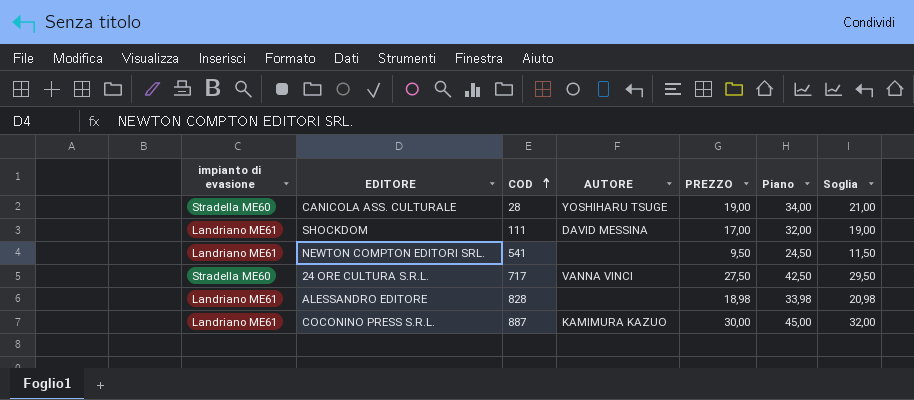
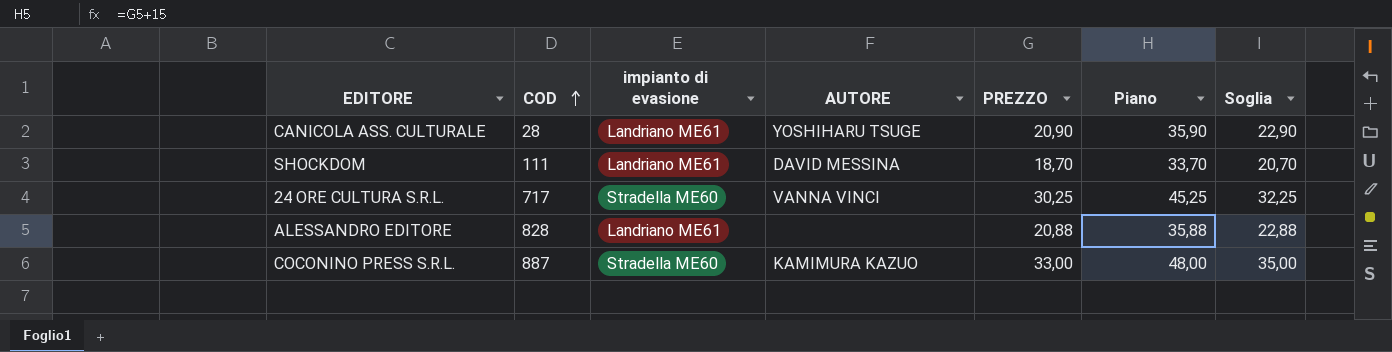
column impianto di evasione | position: 1 -> 3
row NEWTON COMPTON EDITORI SRL.: Landriano ME61 | 541 | none | 9,50 | 24,50 | 11,50 -> none
CANICOLA ASS. CULTURALE | impianto di evasione: Stradella ME60 -> Landriano ME61
CANICOLA ASS. CULTURALE | PREZZO: 19,00 -> 20,90
CANICOLA ASS. CULTURALE | Piano: 34,00 -> 35,90
CANICOLA ASS. CULTURALE | Soglia: 21,00 -> 22,90
SHOCKDOM | PREZZO: 17,00 -> 18,70
SHOCKDOM | Piano: 32,00 -> 33,70
SHOCKDOM | Soglia: 19,00 -> 20,70
24 ORE CULTURA S.R.L. | PREZZO: 27,50 -> 30,25
24 ORE CULTURA S.R.L. | Piano: 42,50 -> 45,25
24 ORE CULTURA S.R.L. | Soglia: 29,50 -> 32,25
ALESSANDRO EDITORE | PREZZO: 18,98 -> 20,88
ALESSANDRO EDITORE | Piano: 33,98 -> 35,88
ALESSANDRO EDITORE | Soglia: 20,98 -> 22,88
COCONINO PRESS S.R.L. | impianto di evasione: Landriano ME61 -> Stradella ME60
COCONINO PRESS S.R.L. | PREZZO: 30,00 -> 33,00
COCONINO PRESS S.R.L. | Piano: 45,00 -> 48,00
COCONINO PRESS S.R.L. | Soglia: 32,00 -> 35,00

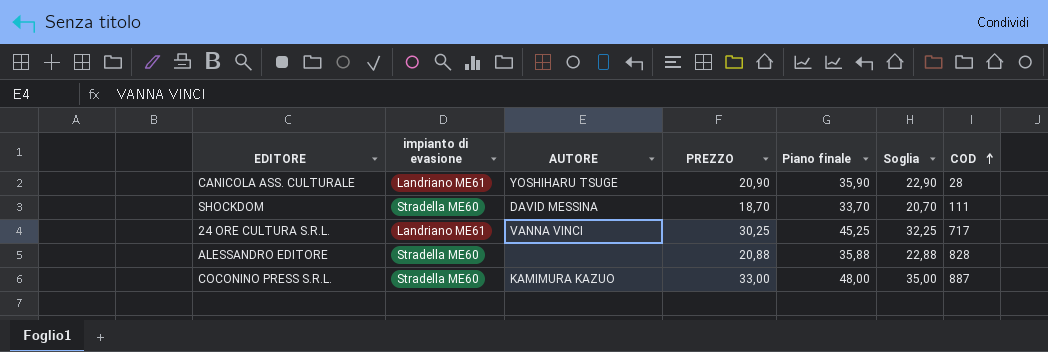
column name: Piano -> Piano finale
column COD | position: 2 -> 7
SHOCKDOM | impianto di evasione: Landriano ME61 -> Stradella ME60
24 ORE CULTURA S.R.L. | impianto di evasione: Stradella ME60 -> Landriano ME61
ALESSANDRO EDITORE | impianto di evasione: Landriano ME61 -> Stradella ME60

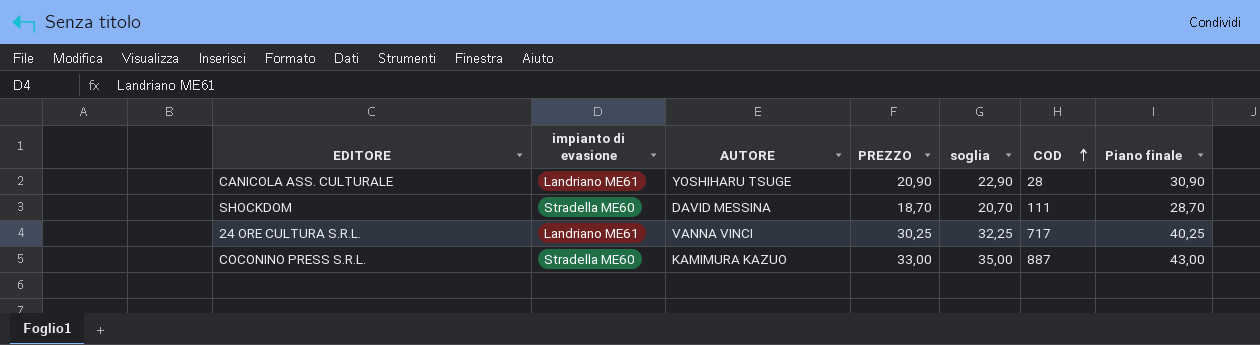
column name: Soglia -> soglia
column Piano finale | formula: [PREZZO] + 15 -> [PREZZO] + 10
column Piano finale | position: 5 -> 7
row ALESSANDRO EDITORE: Stradella ME60 | none | 20,88 | 35,88 | 22,88 | 828 -> none

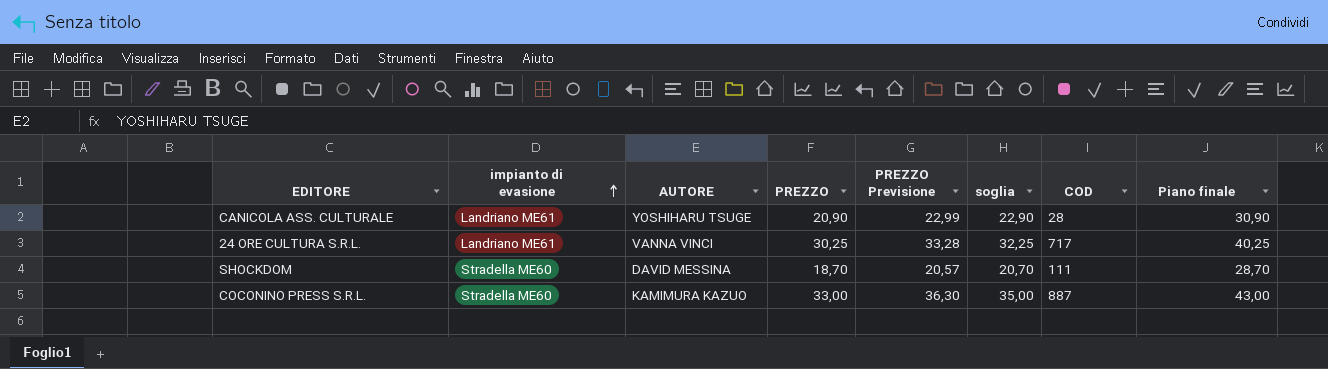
row order: COD ascending -> impianto di evasione ascending
column PREZZO Previsione | formula: none -> [PREZZO] * 1,1

